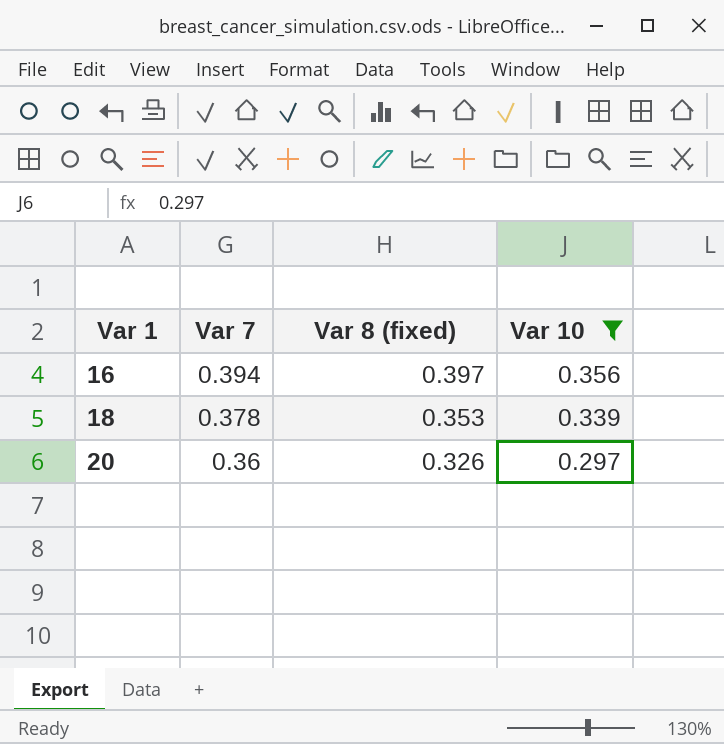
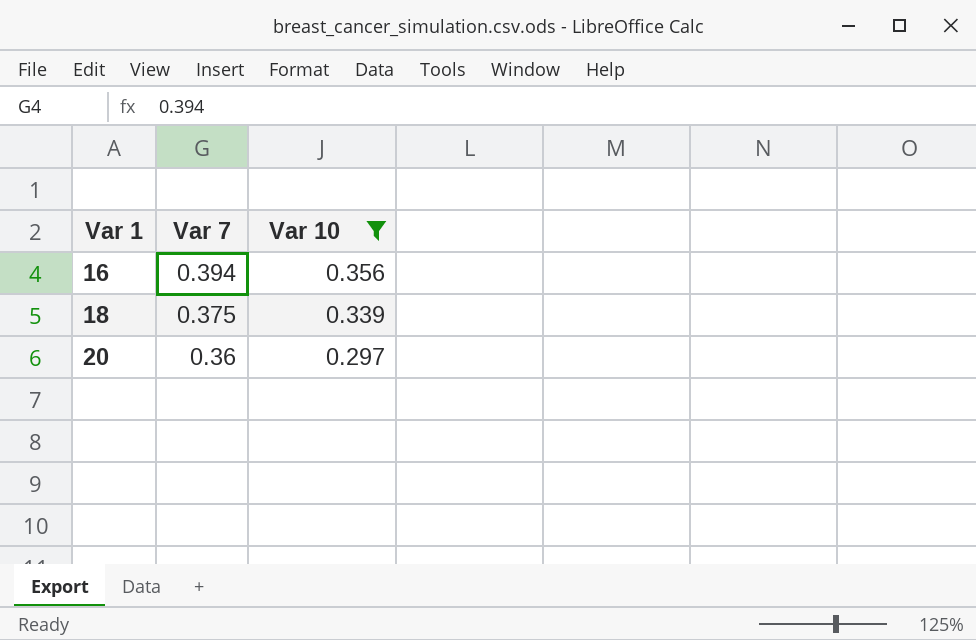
column Var 8 (fixed) | position: 3 -> none
18 | Var 7: 0.378 -> 0.375

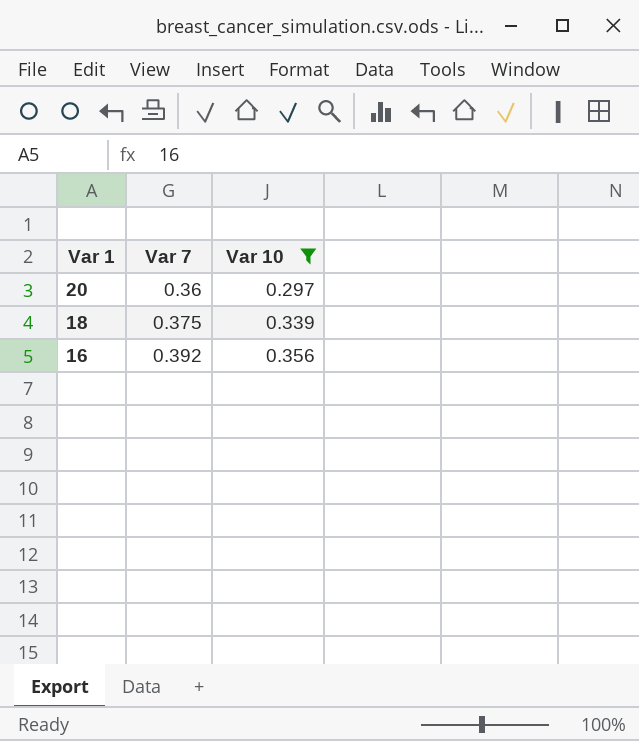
row order: Var 1 ascending -> Var 1 descending
16 | Var 7: 0.394 -> 0.392

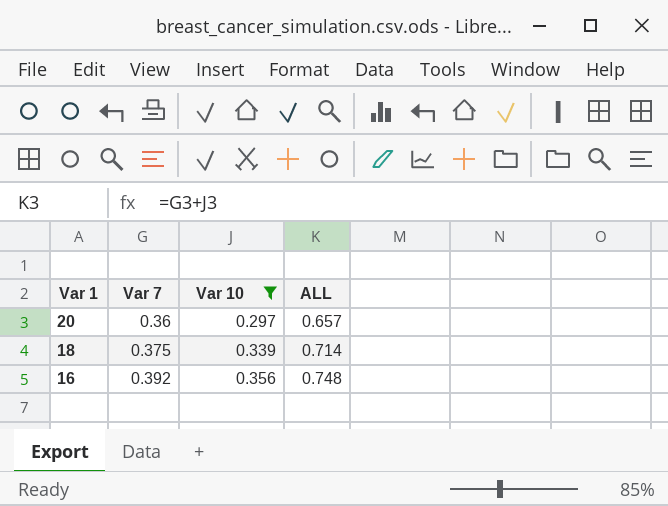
column ALL | formula: none -> [Var 7] + [Var 10]

